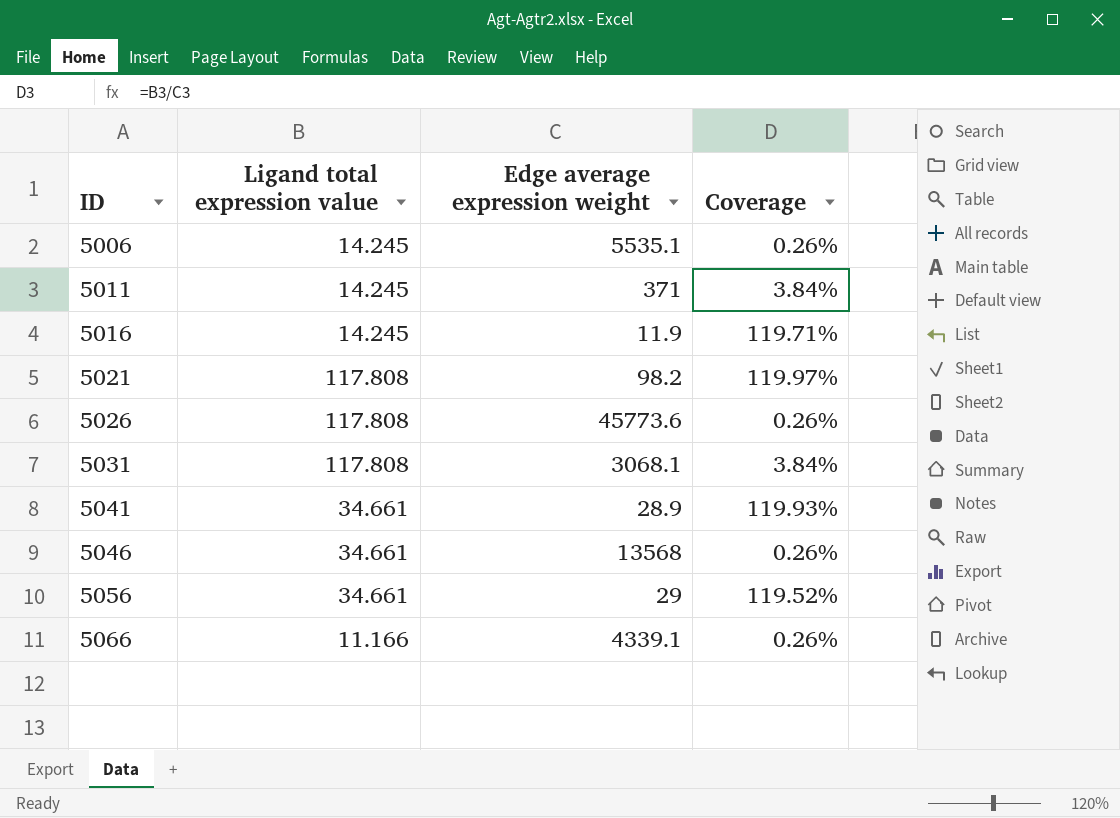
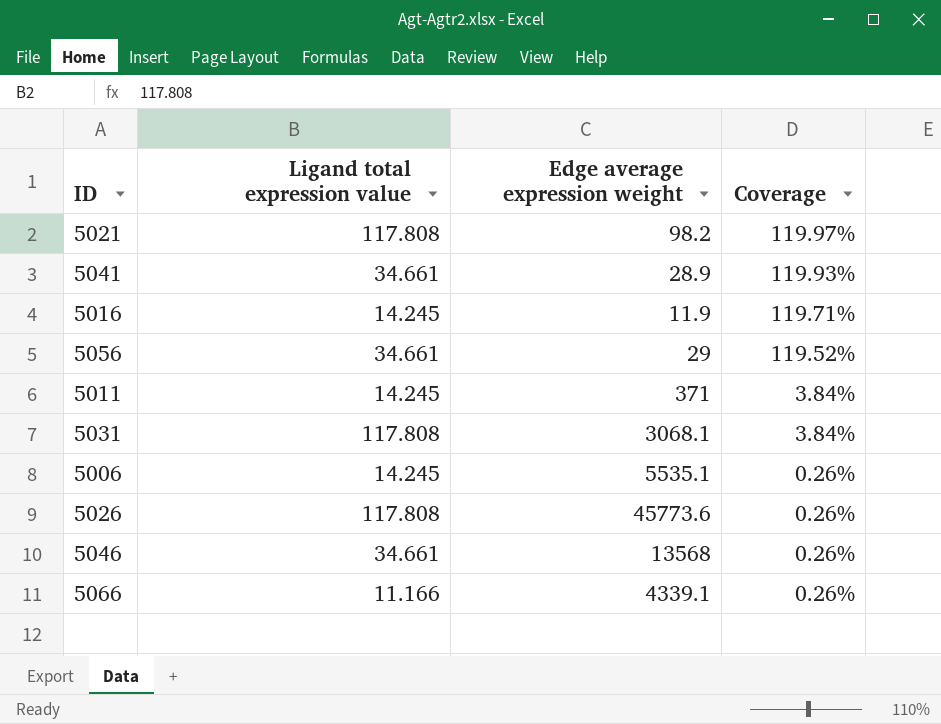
row order: ID ascending -> Coverage descending

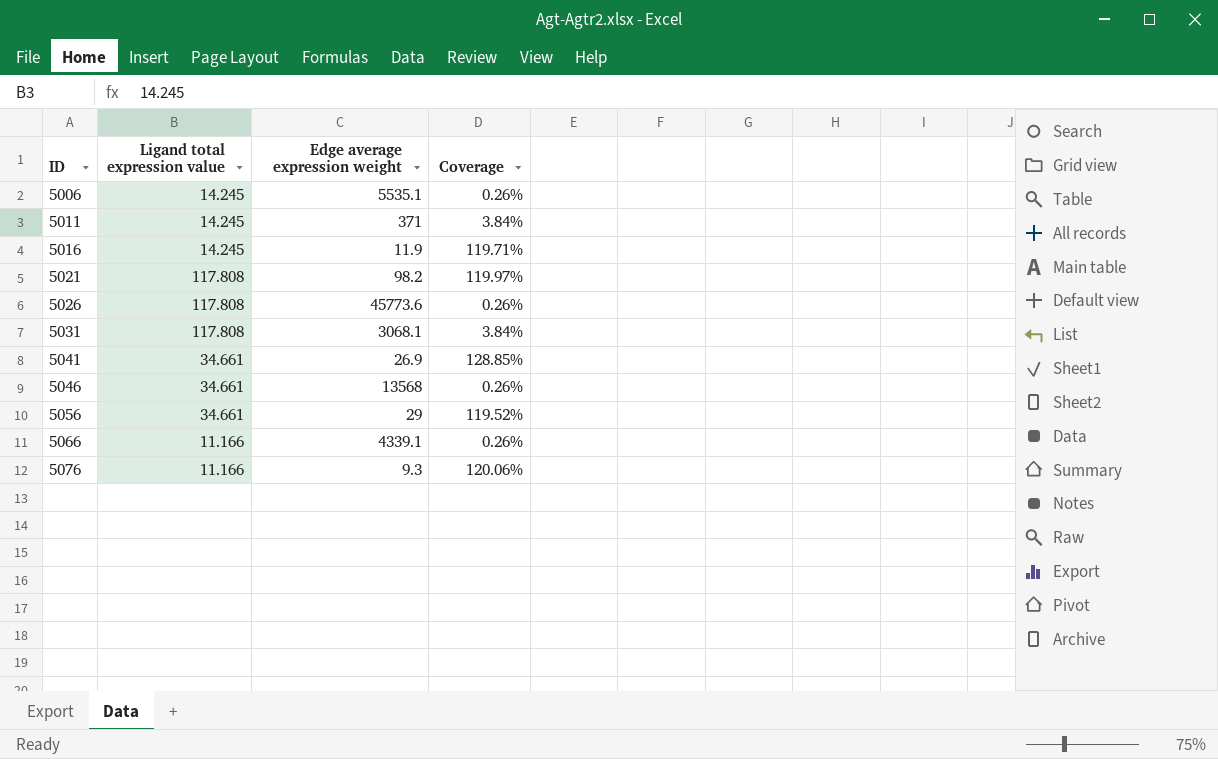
row order: Coverage descending -> ID ascending
5041 | Edge average expression weight: 28.9 -> 26.9
5041 | Coverage: 119.93% -> 128.85%
row 5076: none -> 11.166 | 9.3 | 120.06%

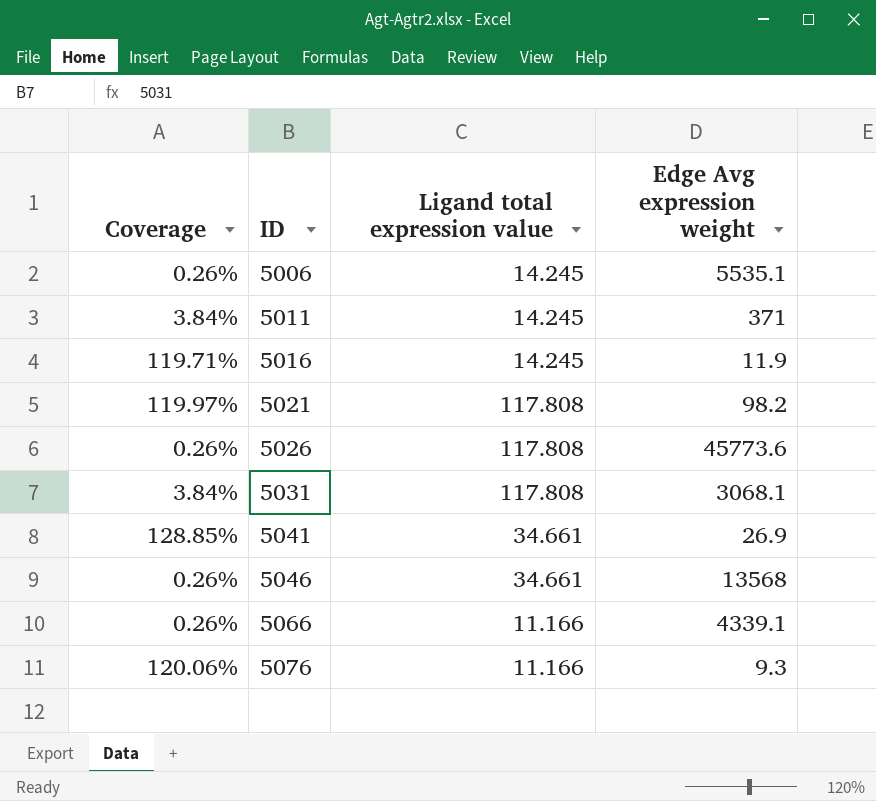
column Coverage | position: 4 -> 1
column name: Edge average expression weight -> Edge Avg expression weight
row 5056: 34.661 | 29 | 119.52% -> none

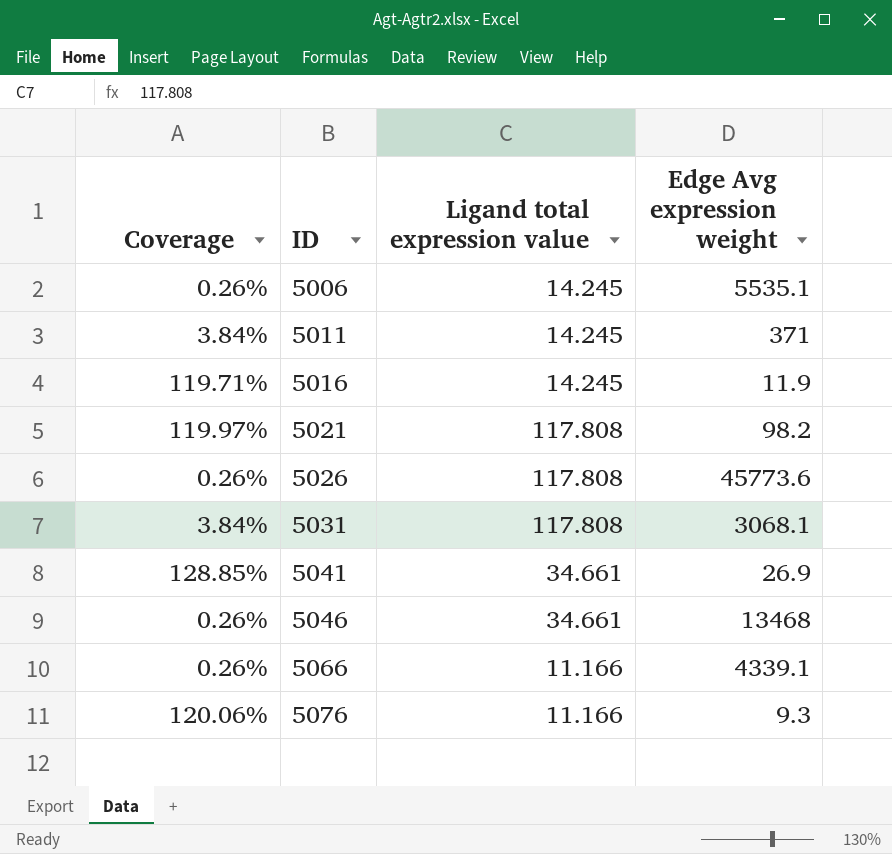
5046 | Edge Avg expression weight: 13568 -> 13468

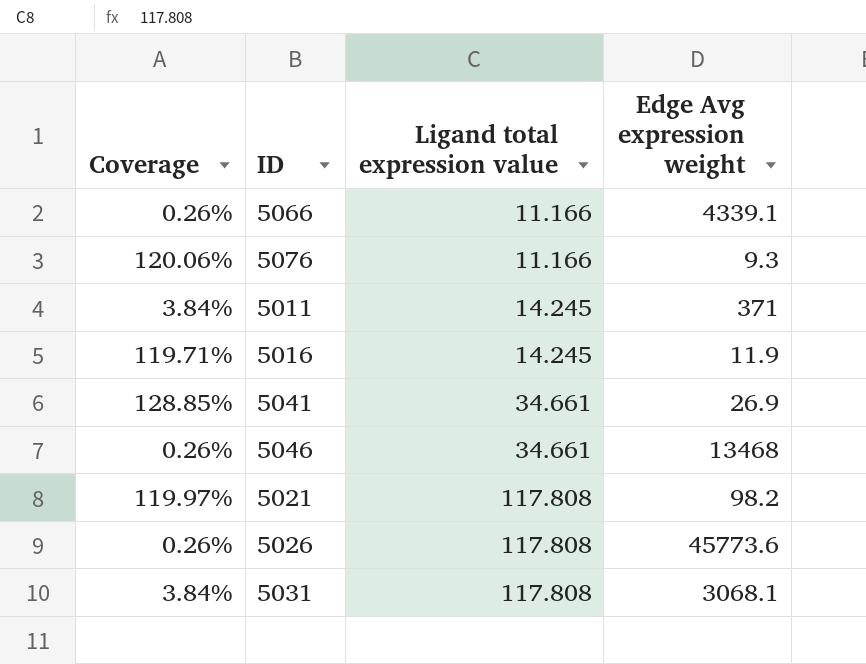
row order: ID ascending -> Ligand total expression value ascending
row 5006: 0.26% | 14.245 | 5535.1 -> none

